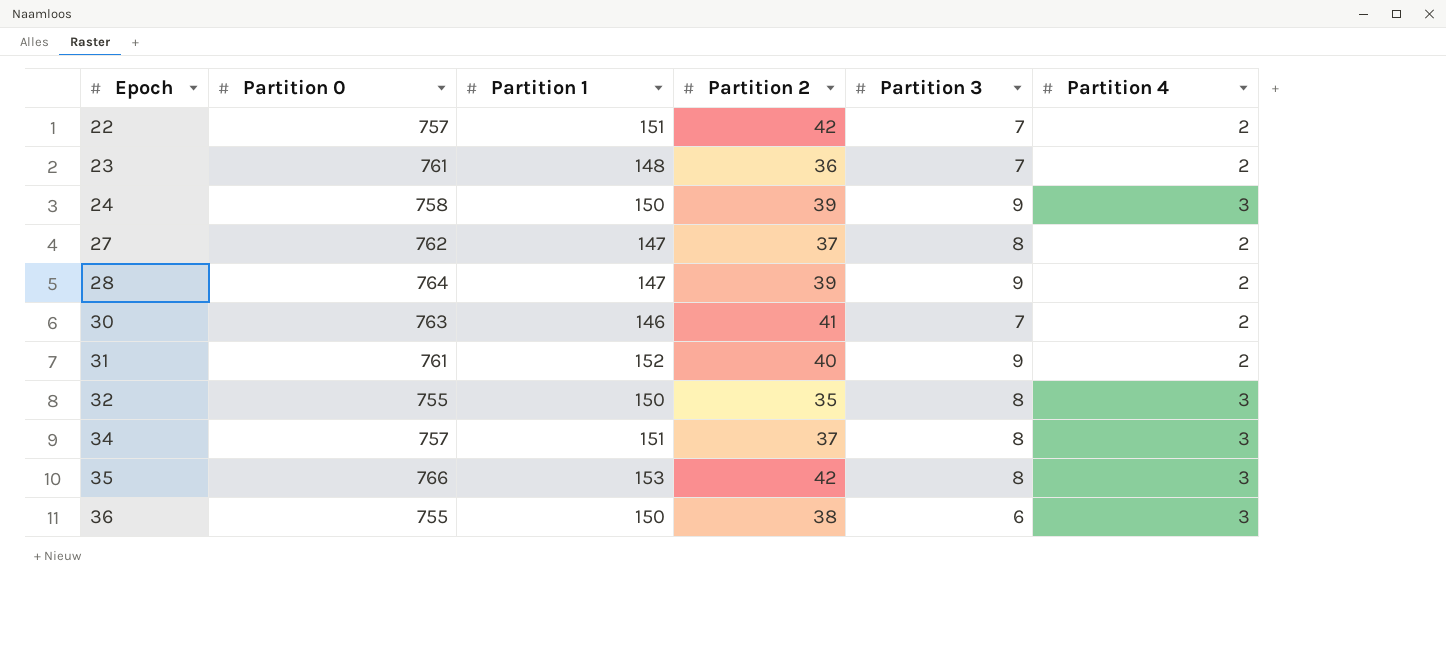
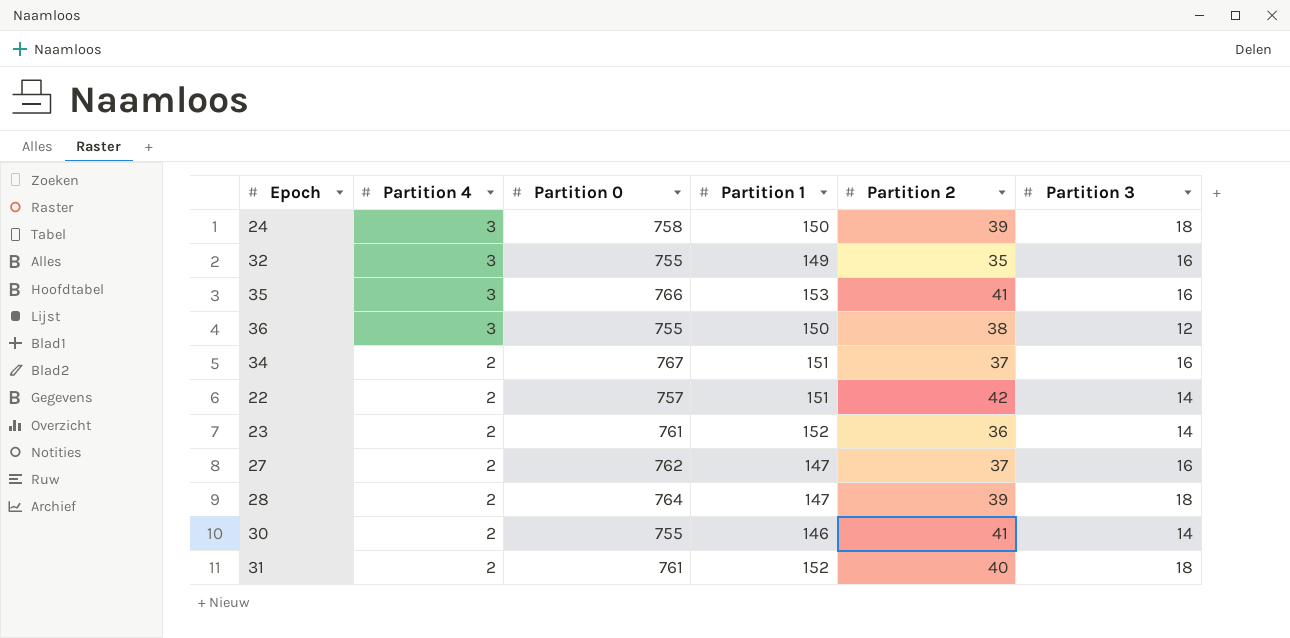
row order: Epoch ascending -> Partition 4 descending
column Partition 4 | position: 6 -> 2
24 | Partition 3: 9 -> 18
32 | Partition 1: 150 -> 149
32 | Partition 3: 8 -> 16
35 | Partition 2: 42 -> 41
35 | Partition 3: 8 -> 16
36 | Partition 3: 6 -> 12
34 | Partition 4: 3 -> 2
34 | Partition 0: 757 -> 767
34 | Partition 3: 8 -> 16
22 | Partition 3: 7 -> 14
23 | Partition 1: 148 -> 152
23 | Partition 3: 7 -> 14
27 | Partition 3: 8 -> 16
28 | Partition 3: 9 -> 18
30 | Partition 0: 763 -> 755
30 | Partition 3: 7 -> 14
31 | Partition 3: 9 -> 18

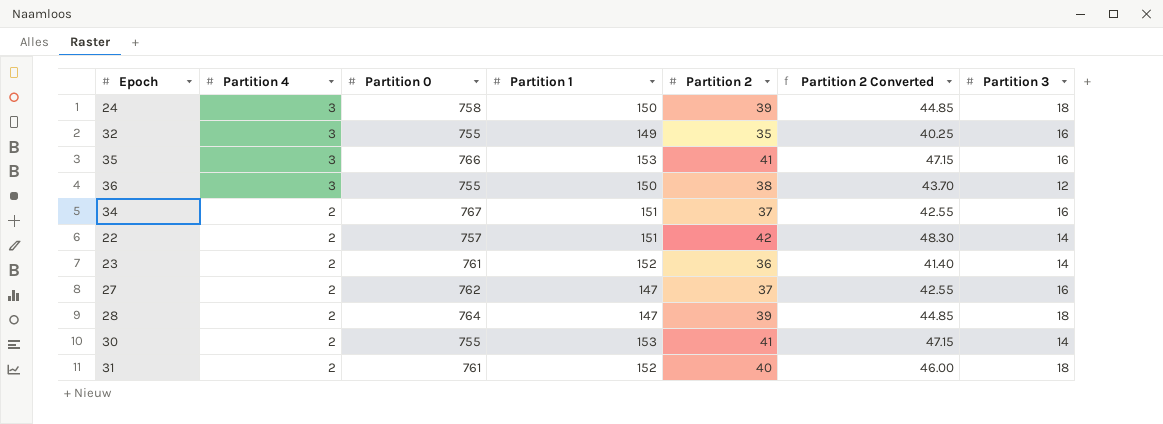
column Partition 2 Converted | formula: none -> [Partition 2] * 1.15
30 | Partition 1: 146 -> 153

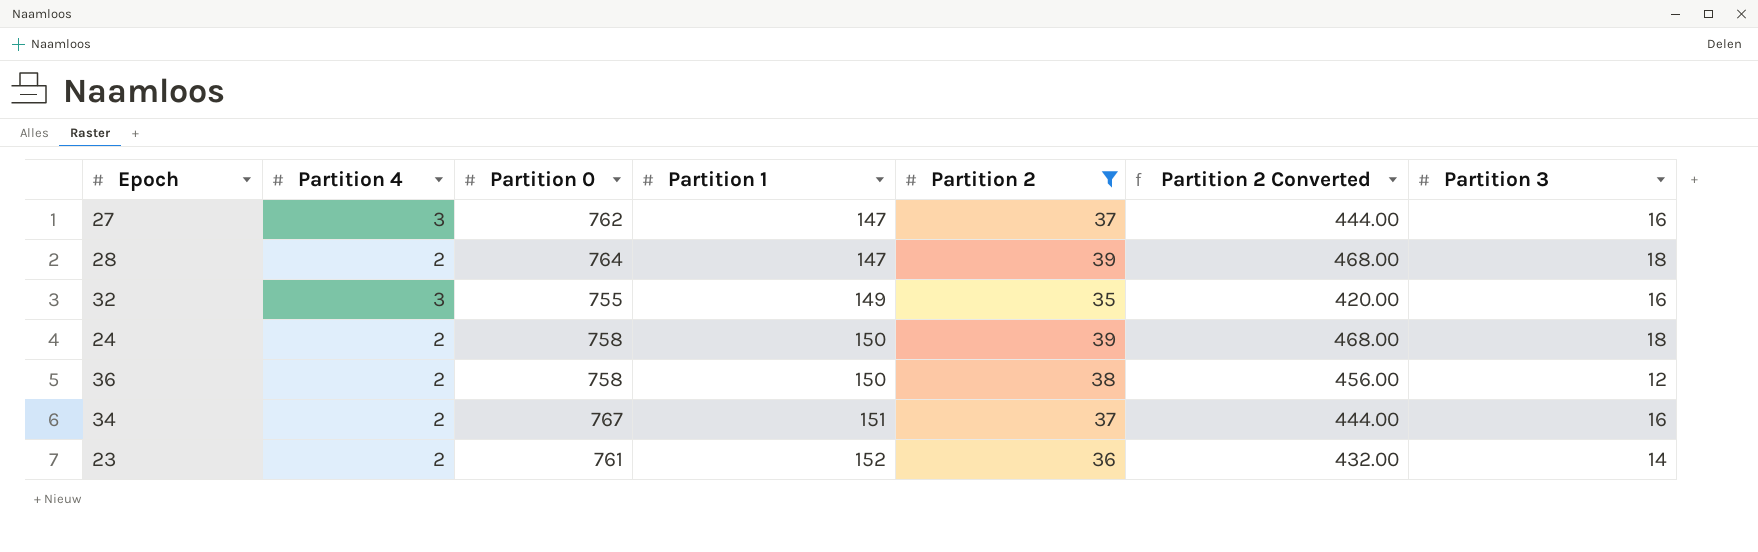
filter: none -> Partition 2 <= 39
row order: Partition 4 descending -> Partition 1 ascending
column Partition 2 Converted | formula: [Partition 2] * 1.15 -> [Partition 2] * 12
27 | Partition 4: 2 -> 3
24 | Partition 4: 3 -> 2
36 | Partition 4: 3 -> 2
36 | Partition 0: 755 -> 758

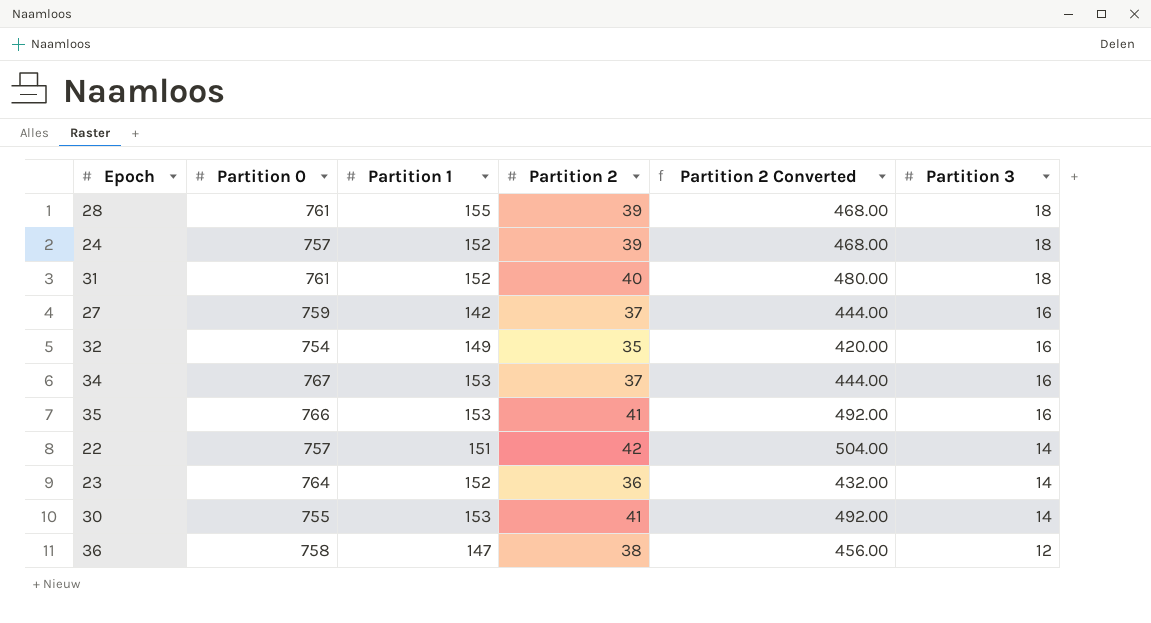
filter: Partition 2 <= 39 -> none
row order: Partition 1 ascending -> Partition 3 descending
column Partition 4 | position: 2 -> none
28 | Partition 0: 764 -> 761
28 | Partition 1: 147 -> 155
24 | Partition 0: 758 -> 757
24 | Partition 1: 150 -> 152
27 | Partition 0: 762 -> 759
27 | Partition 1: 147 -> 142
32 | Partition 0: 755 -> 754
34 | Partition 1: 151 -> 153
23 | Partition 0: 761 -> 764
36 | Partition 1: 150 -> 147

